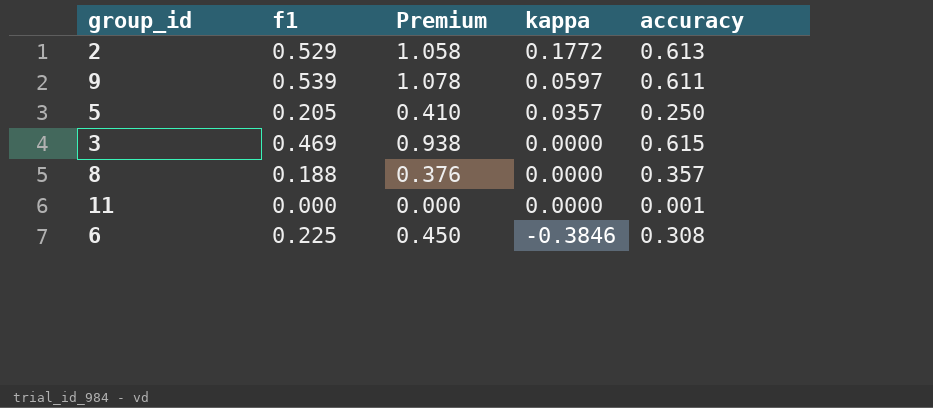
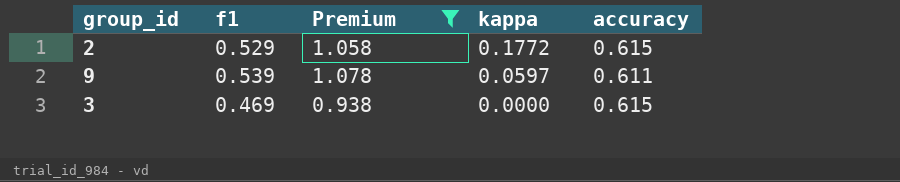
filter: none -> Premium >= 0.938
2 | accuracy: 0.613 -> 0.615

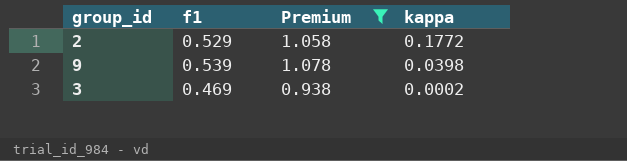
column accuracy | position: 5 -> none
9 | kappa: 0.0597 -> 0.0398
3 | kappa: 0.0000 -> 0.0002

